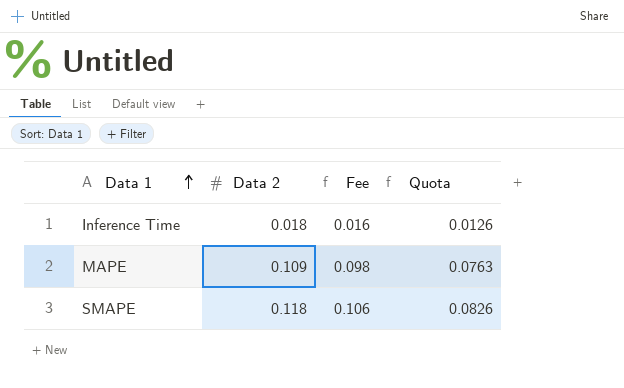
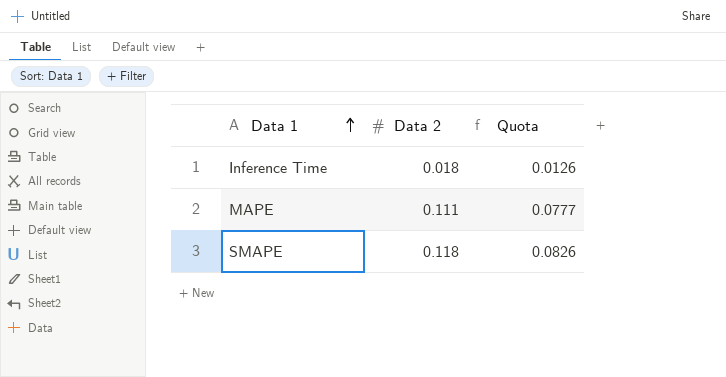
column Fee | formula: [Data 2] * 0.9 -> none
MAPE | Data 2: 0.109 -> 0.111
MAPE | Quota: 0.0763 -> 0.0777

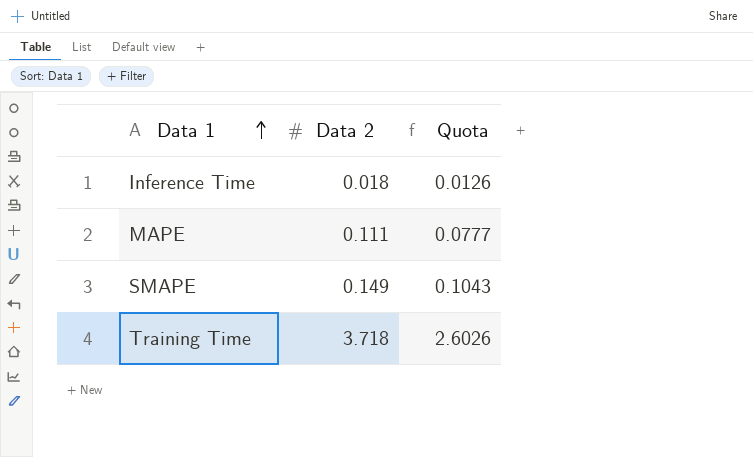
SMAPE | Data 2: 0.118 -> 0.149
SMAPE | Quota: 0.0826 -> 0.1043
row Training Time: none -> 3.718 | 2.6026

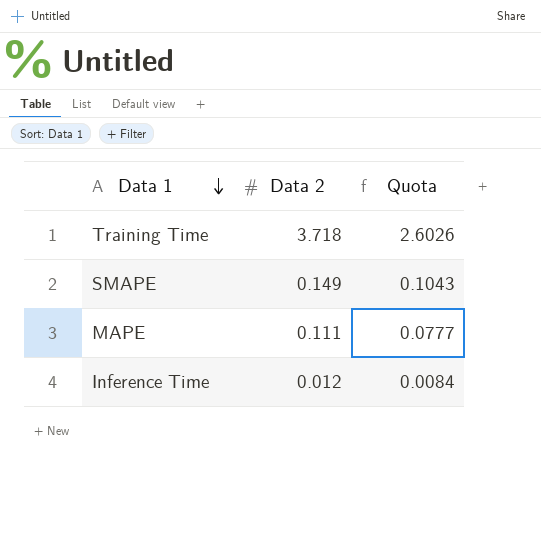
row order: Data 1 ascending -> Data 1 descending
Inference Time | Data 2: 0.018 -> 0.012
Inference Time | Quota: 0.0126 -> 0.0084

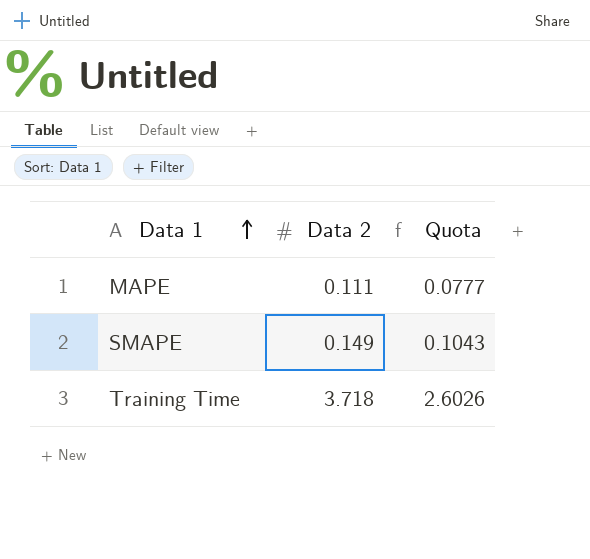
row order: Data 1 descending -> Data 1 ascending
row Inference Time: 0.012 | 0.0084 -> none

